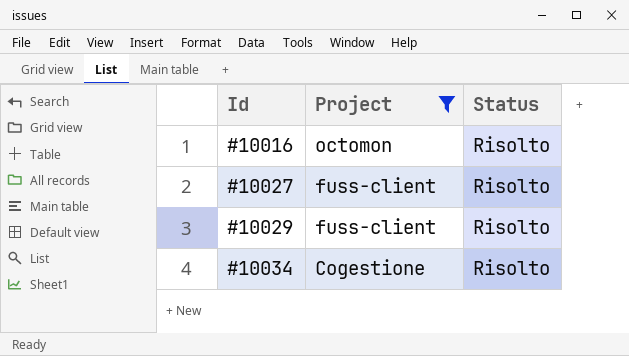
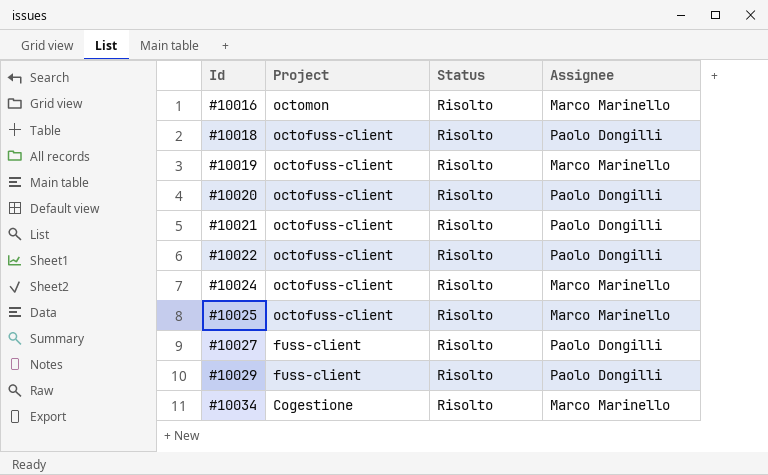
filter: Project != octofuss-client -> none
column Assignee | position: none -> 4

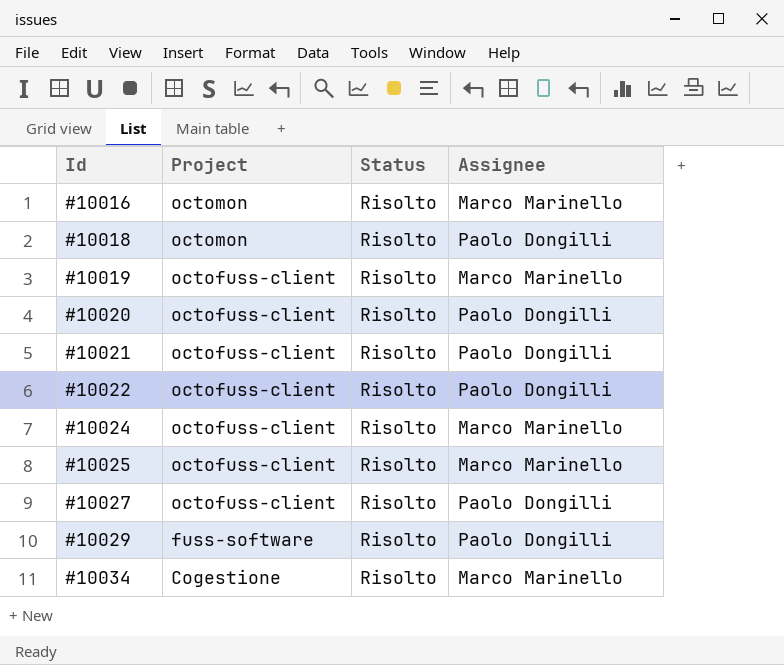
#10018 | Project: octofuss-client -> octomon
#10027 | Project: fuss-client -> octofuss-client
#10029 | Project: fuss-client -> fuss-software

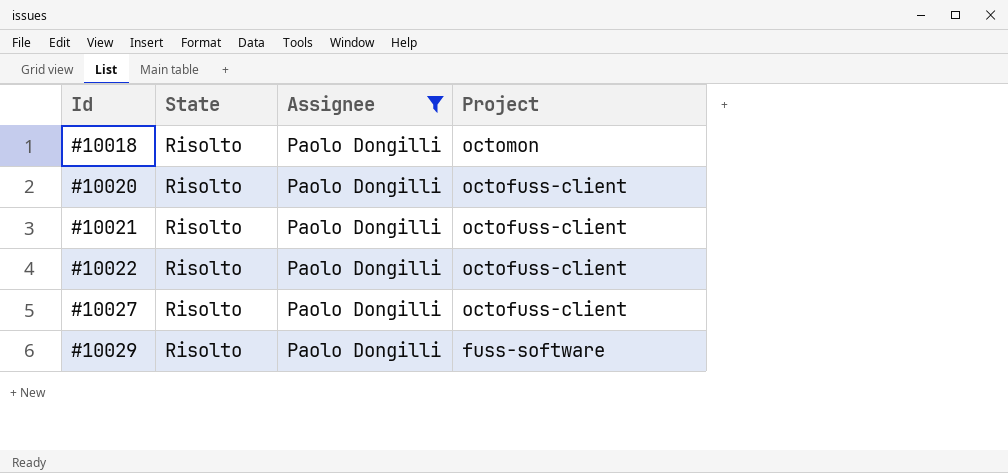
filter: none -> Assignee = Paolo Dongilli
column name: Status -> State
column Project | position: 2 -> 4

